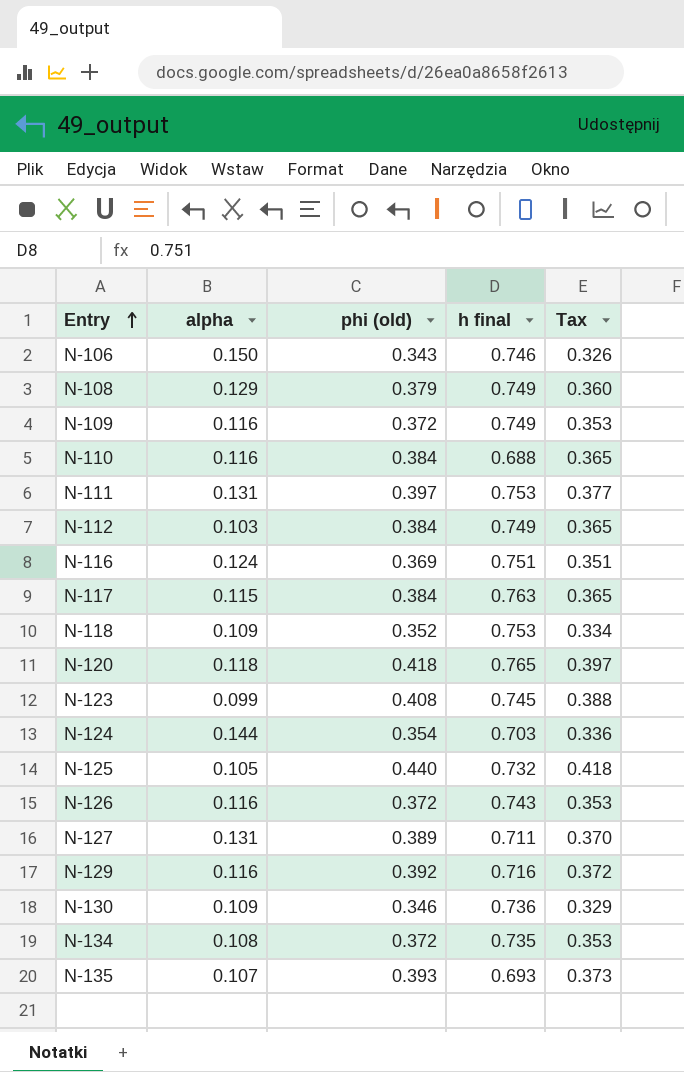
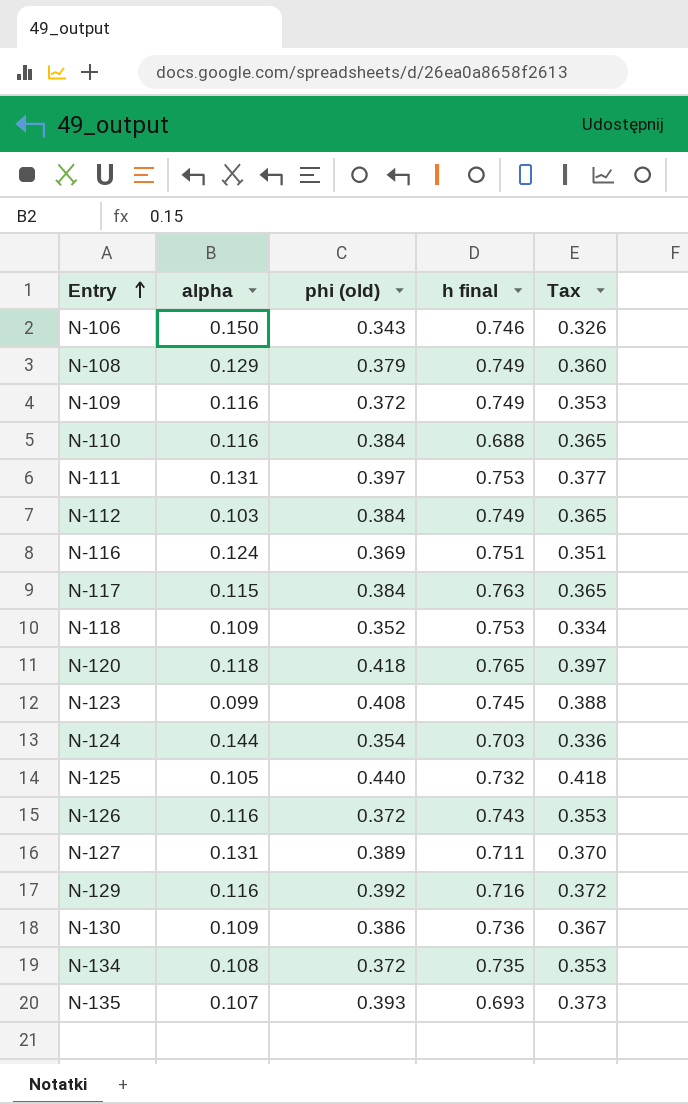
N-130 | phi (old): 0.346 -> 0.386
N-130 | Tax: 0.329 -> 0.367

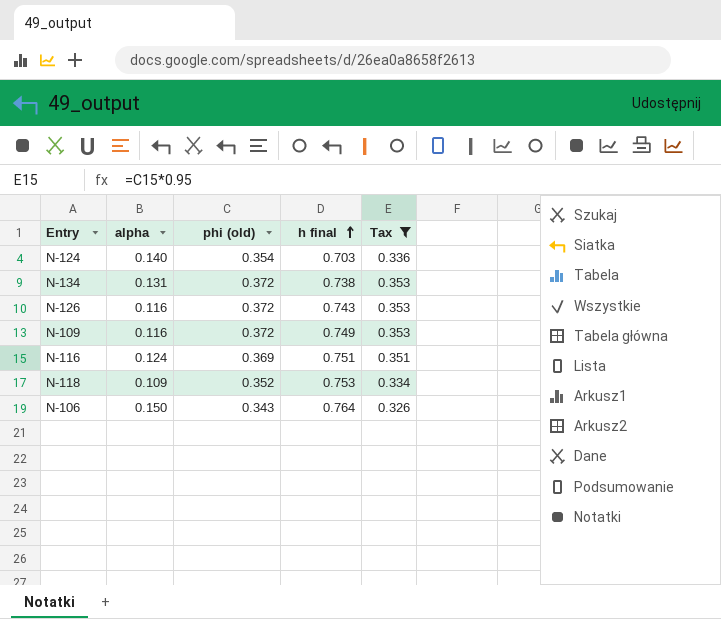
filter: none -> Tax <= 0.353
row order: Entry ascending -> h final ascending
N-124 | alpha: 0.144 -> 0.140
N-134 | alpha: 0.108 -> 0.131
N-134 | h final: 0.735 -> 0.738
N-106 | h final: 0.746 -> 0.764

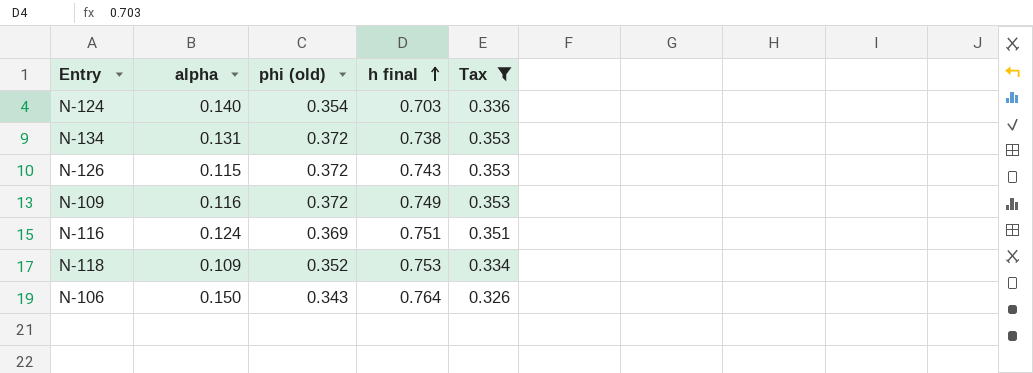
N-126 | alpha: 0.116 -> 0.115

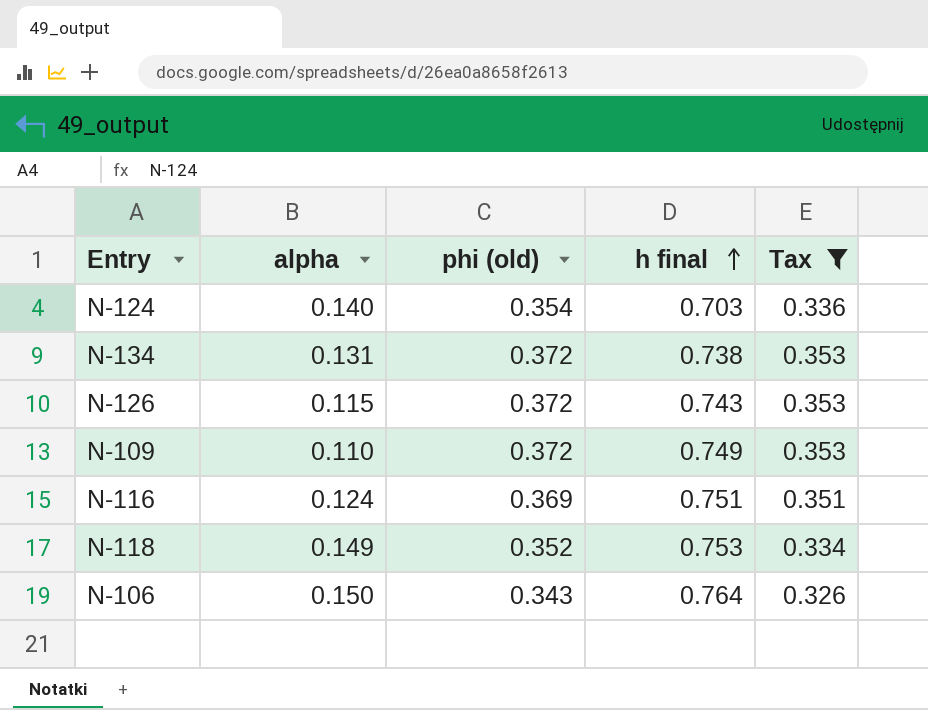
N-109 | alpha: 0.116 -> 0.110
N-118 | alpha: 0.109 -> 0.149

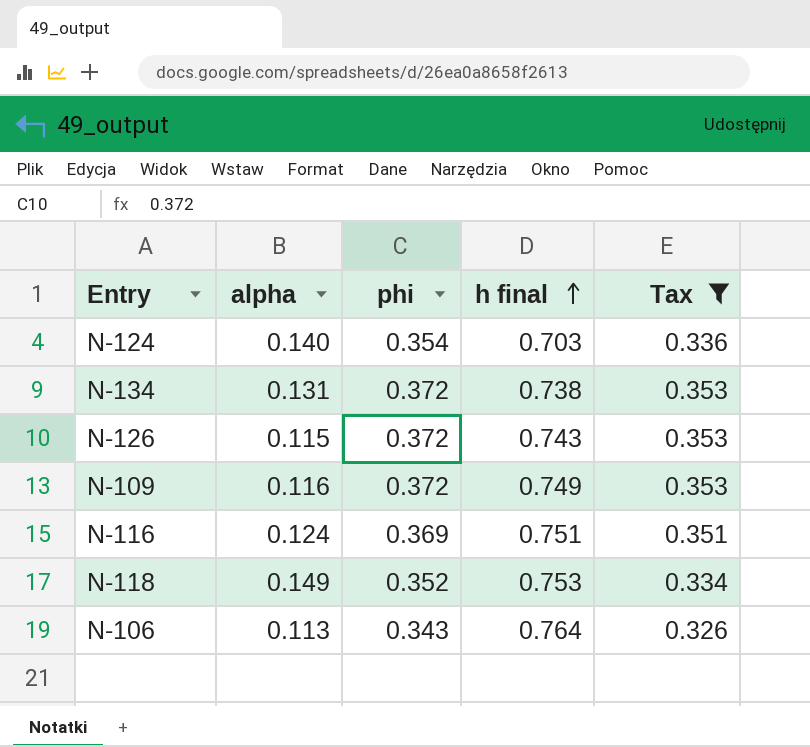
column name: phi (old) -> phi
N-109 | alpha: 0.110 -> 0.116
N-106 | alpha: 0.150 -> 0.113

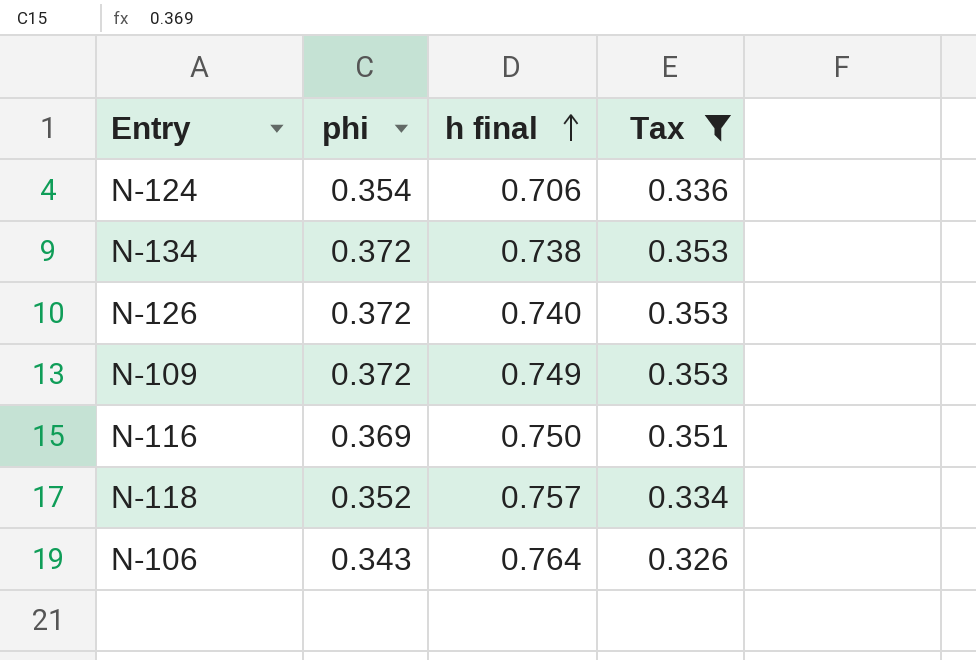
column alpha | position: 2 -> none
N-124 | h final: 0.703 -> 0.706
N-126 | h final: 0.743 -> 0.740
N-116 | h final: 0.751 -> 0.750
N-118 | h final: 0.753 -> 0.757

